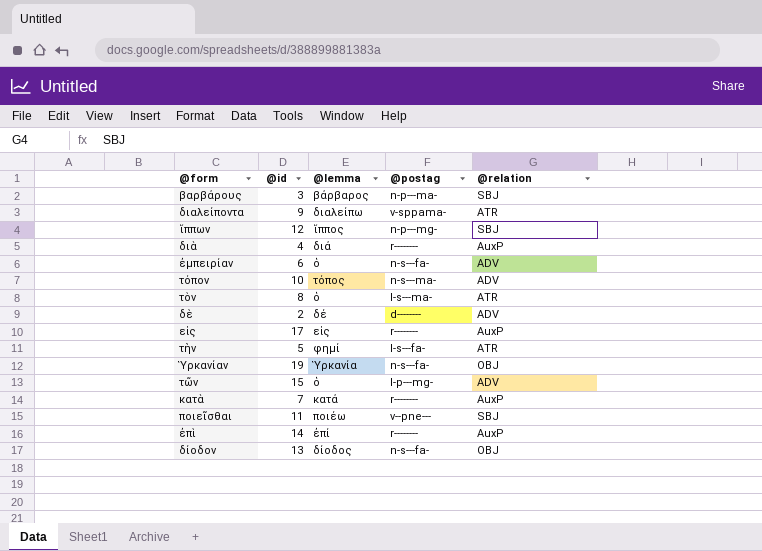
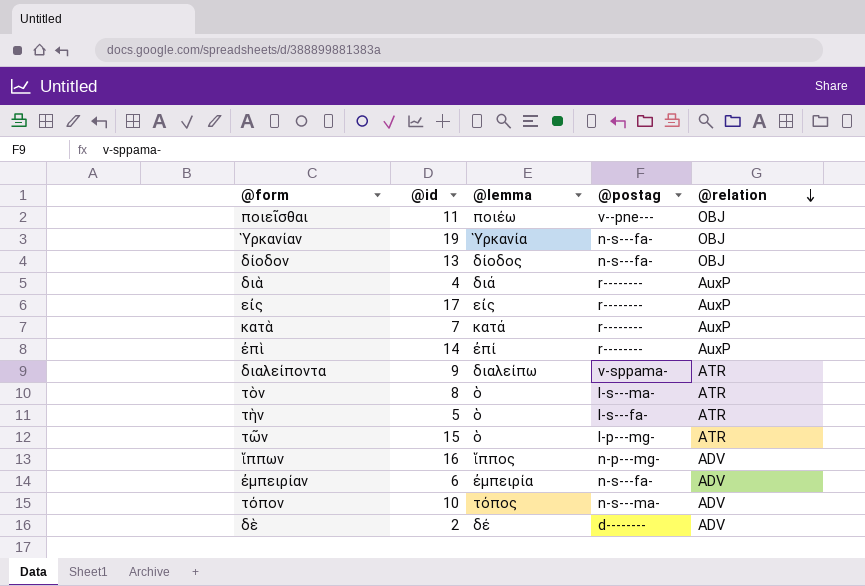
row order: none -> @relation descending
row βαρβάρους: 3 | βάρβαρος | n-p---ma- | SBJ -> none
ποιεῖσθαι | @relation: SBJ -> OBJ
τὴν | @lemma: φημί -> ὁ
τῶν | @relation: ADV -> ATR
ἵππων | @id: 12 -> 16
ἵππων | @relation: SBJ -> ADV
ἐμπειρίαν | @lemma: ὁ -> ἐμπειρία

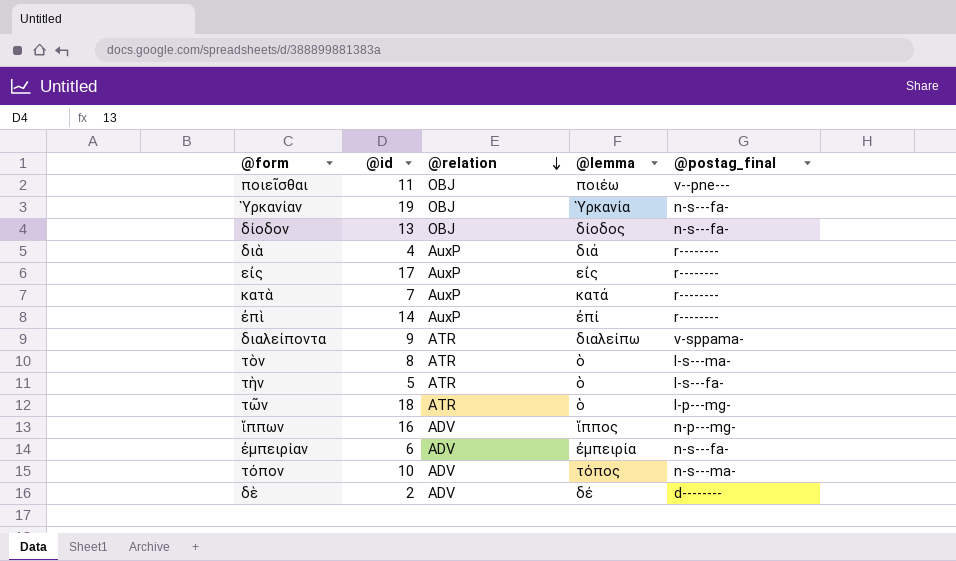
column @relation | position: 5 -> 3
column name: @postag -> @postag_final
τῶν | @id: 15 -> 18

